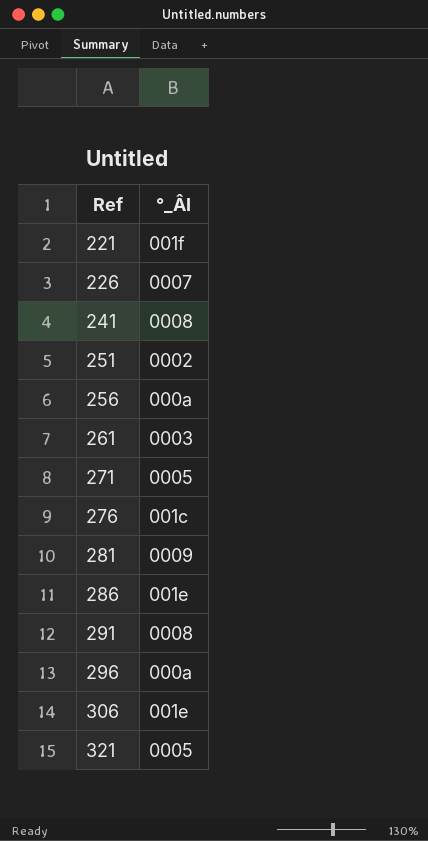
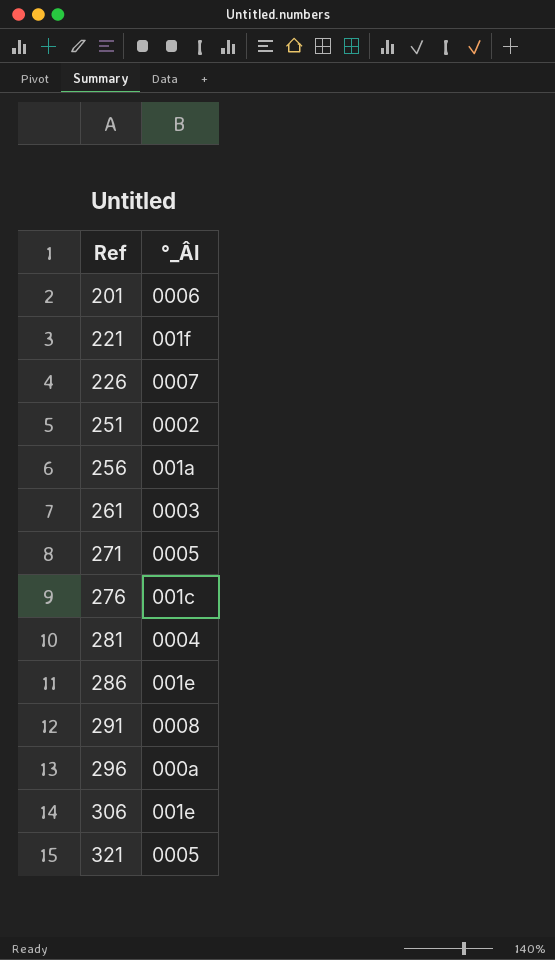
row 241: 0008 -> none
row 201: none -> 0006
256 | °_ÂI: 000a -> 001a
281 | °_ÂI: 0009 -> 0004

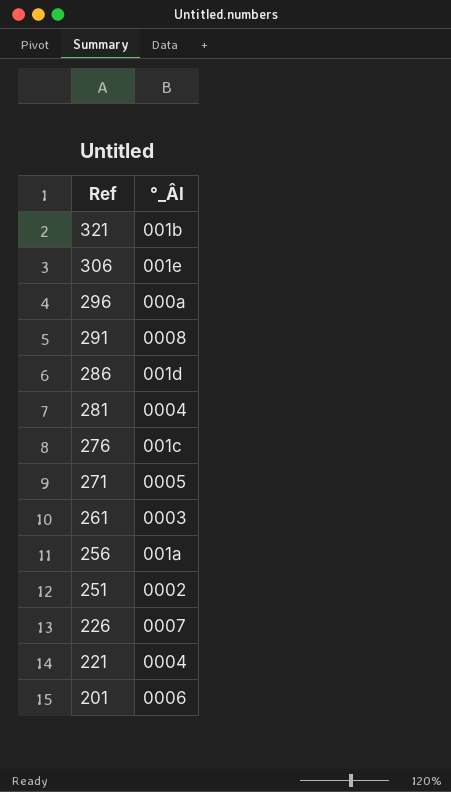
row order: Ref ascending -> Ref descending
321 | °_ÂI: 0005 -> 001b
286 | °_ÂI: 001e -> 001d
221 | °_ÂI: 001f -> 0004

